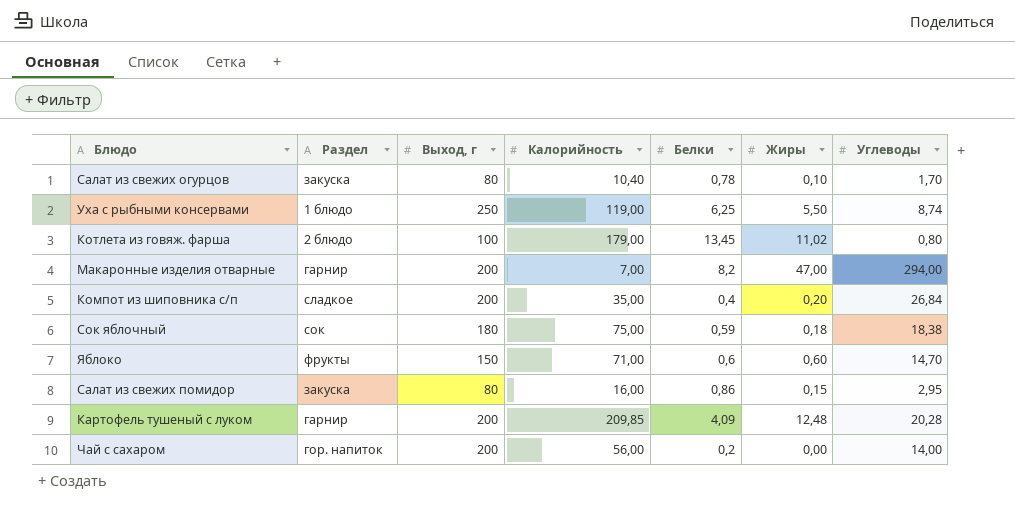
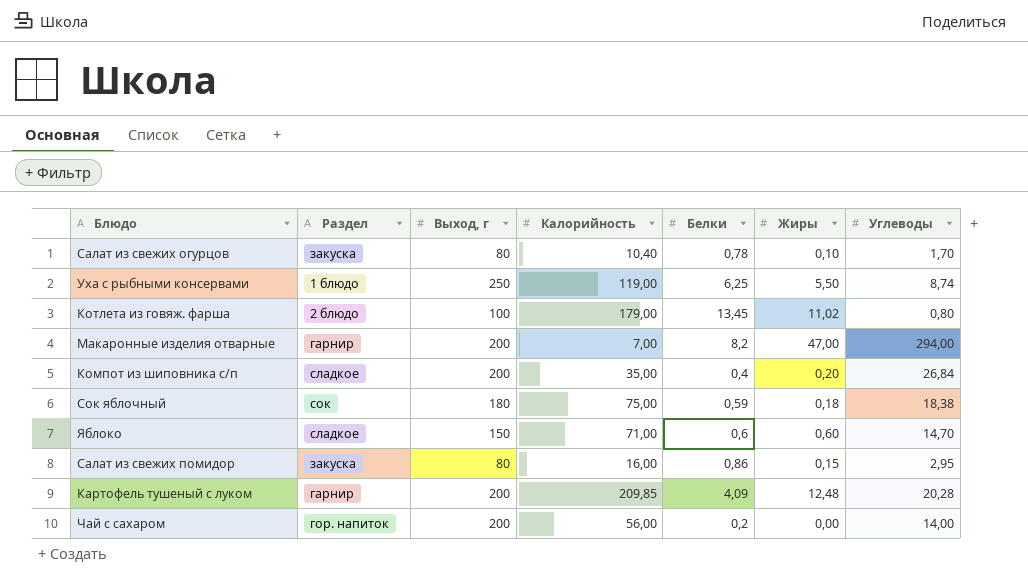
Яблоко | Раздел: фрукты -> сладкое

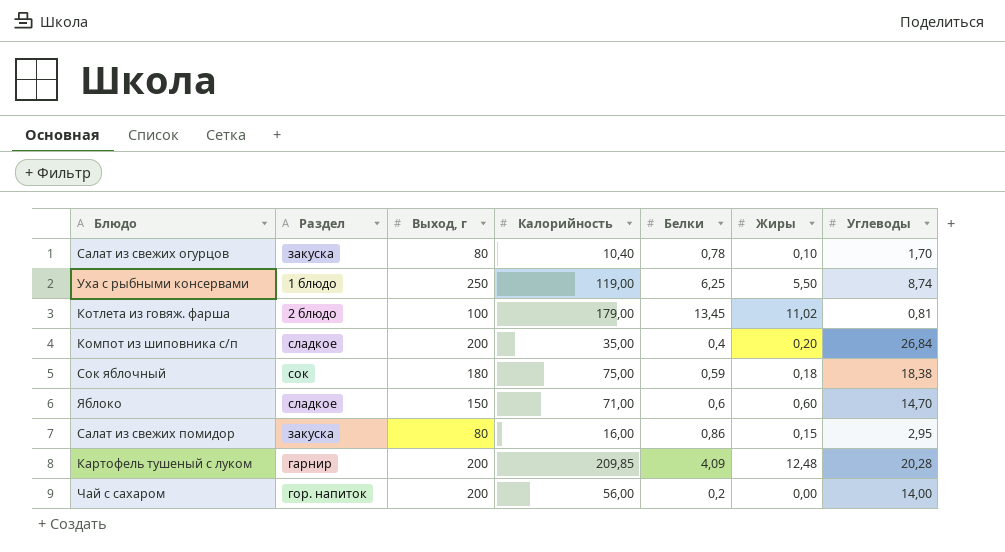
row Макаронные изделия отварные: гарнир | 200 | 7,00 | 8,2 | 47,00 | 294,00 -> none
Котлета из говяж. фарша | Углеводы: 0,80 -> 0,81

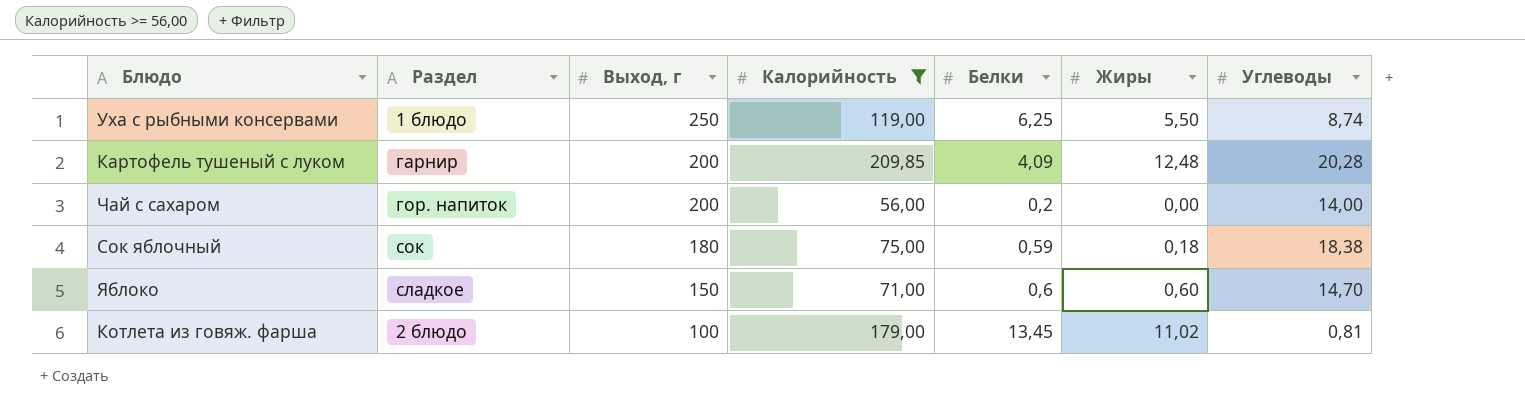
filter: none -> Калорийность >= 56,00
row order: none -> Выход, г descending

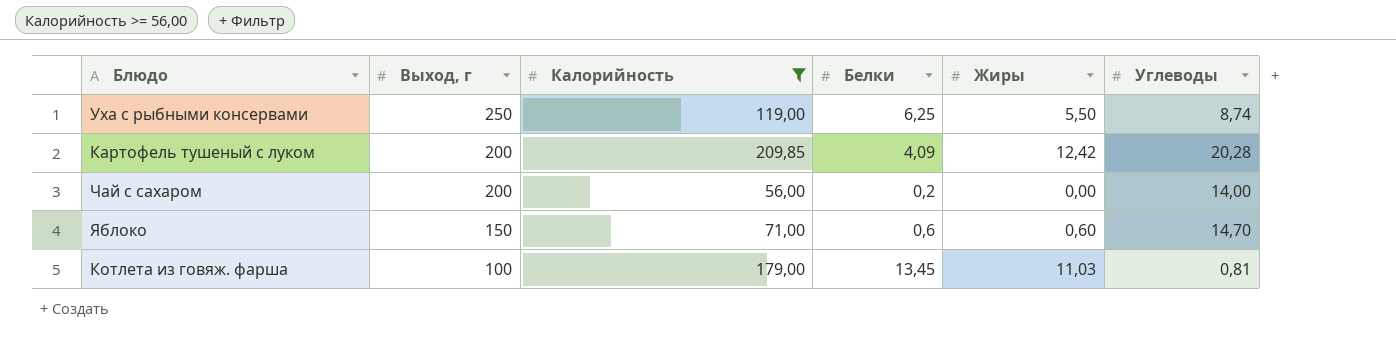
column Раздел | position: 2 -> none
row Сок яблочный: сок | 180 | 75,00 | 0,59 | 0,18 | 18,38 -> none
Картофель тушеный с луком | Жиры: 12,48 -> 12,42
Котлета из говяж. фарша | Жиры: 11,02 -> 11,03

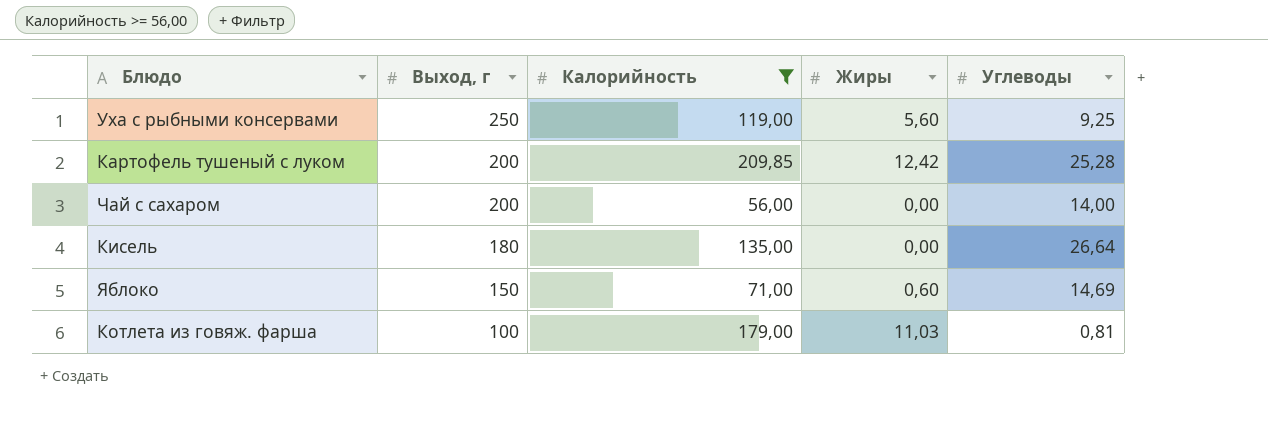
column Белки | position: 4 -> none
Уха с рыбными консервами | Жиры: 5,50 -> 5,60
Уха с рыбными консервами | Углеводы: 8,74 -> 9,25
Картофель тушеный с луком | Углеводы: 20,28 -> 25,28
row Кисель: none -> 180 | 135,00 | 0,00 | 26,64
Яблоко | Углеводы: 14,70 -> 14,69

